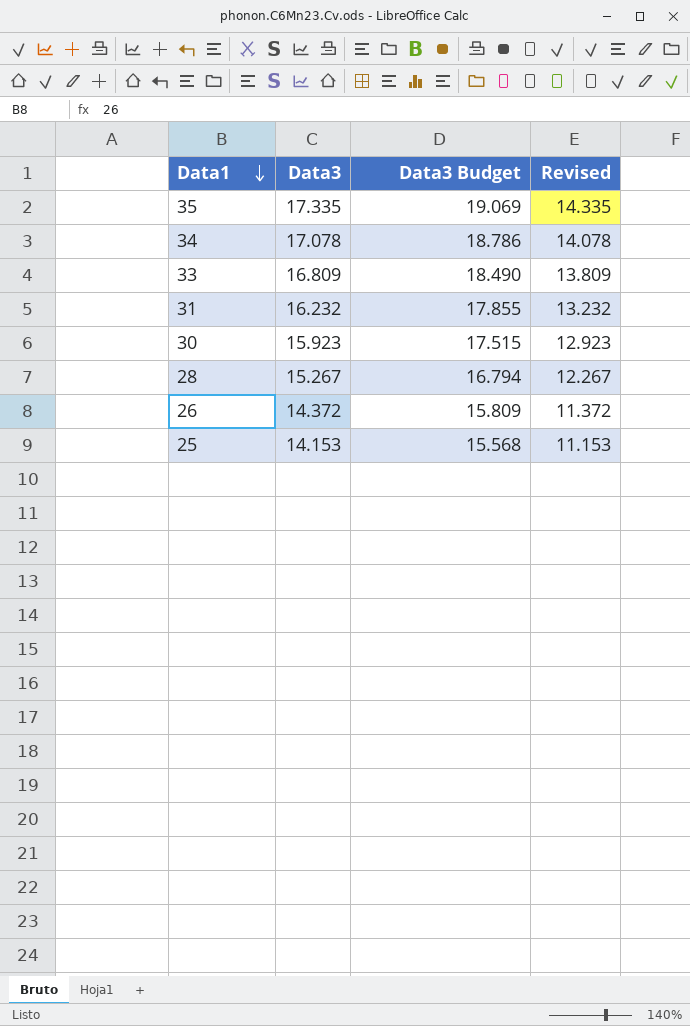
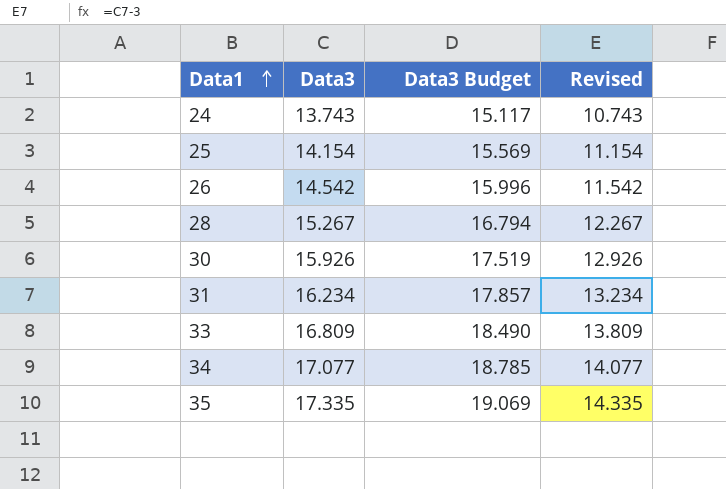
row order: Data1 descending -> Data1 ascending
row 24: none -> 13.743 | 15.117 | 10.743
25 | Data3: 14.153 -> 14.154
25 | Data3 Budget: 15.568 -> 15.569
25 | Revised: 11.153 -> 11.154
26 | Data3: 14.372 -> 14.542
26 | Data3 Budget: 15.809 -> 15.996
26 | Revised: 11.372 -> 11.542
30 | Data3: 15.923 -> 15.926
30 | Data3 Budget: 17.515 -> 17.519
30 | Revised: 12.923 -> 12.926
31 | Data3: 16.232 -> 16.234
31 | Data3 Budget: 17.855 -> 17.857
31 | Revised: 13.232 -> 13.234
34 | Data3: 17.078 -> 17.077
34 | Data3 Budget: 18.786 -> 18.785
34 | Revised: 14.078 -> 14.077

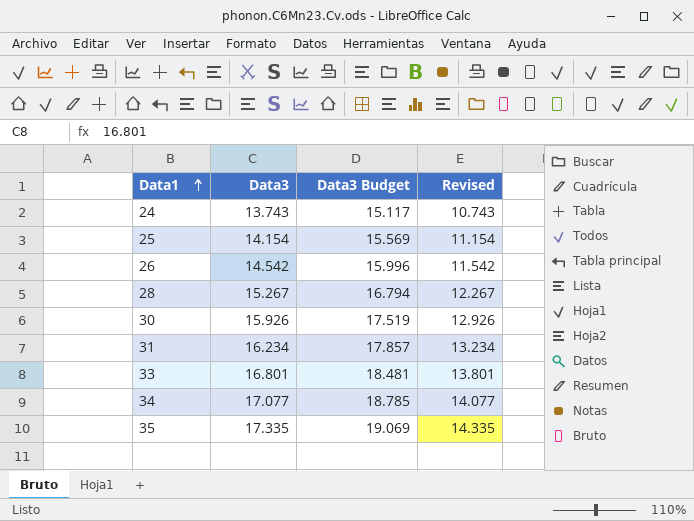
33 | Data3: 16.809 -> 16.801
33 | Data3 Budget: 18.490 -> 18.481
33 | Revised: 13.809 -> 13.801

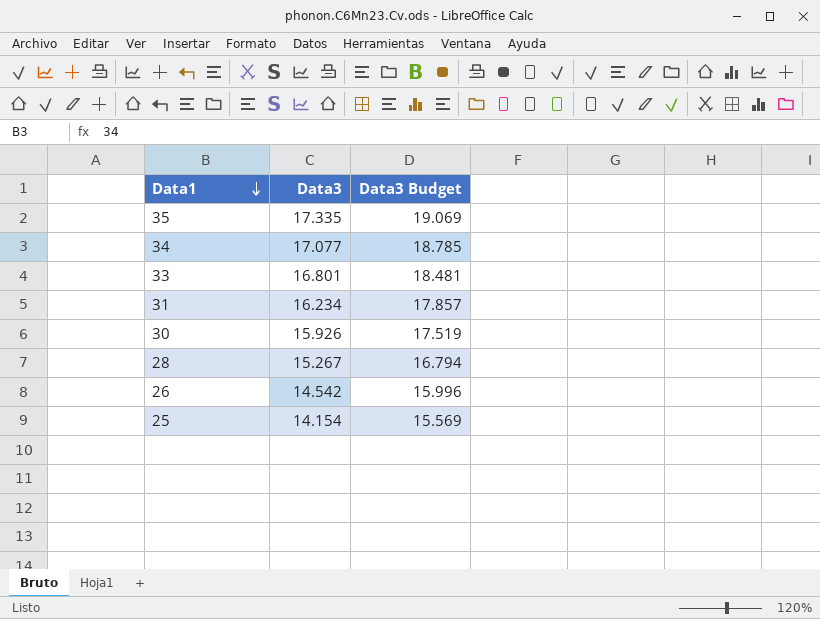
row order: Data1 ascending -> Data1 descending
column Revised | formula: [Data3] - 3 -> none
row 24: 13.743 | 15.117 | 10.743 -> none

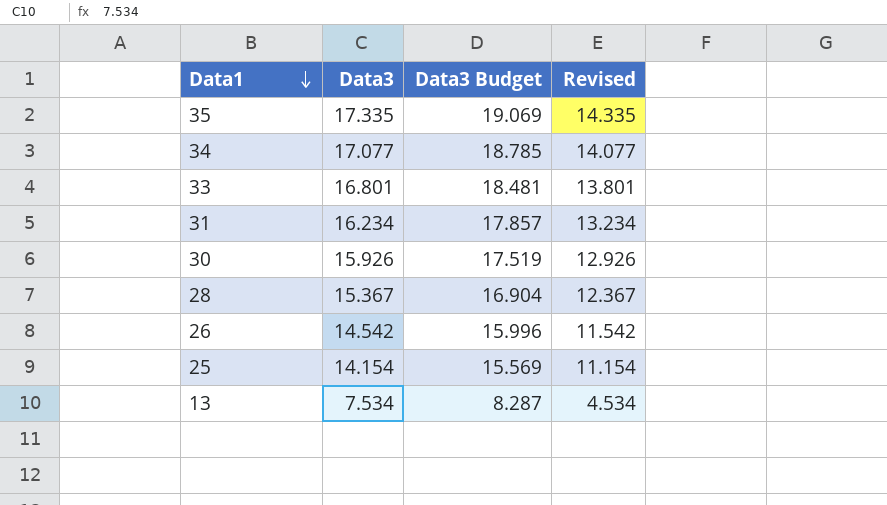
column Revised | formula: none -> [Data3] - 3
28 | Data3: 15.267 -> 15.367
28 | Data3 Budget: 16.794 -> 16.904
row 13: none -> 7.534 | 8.287 | 4.534

